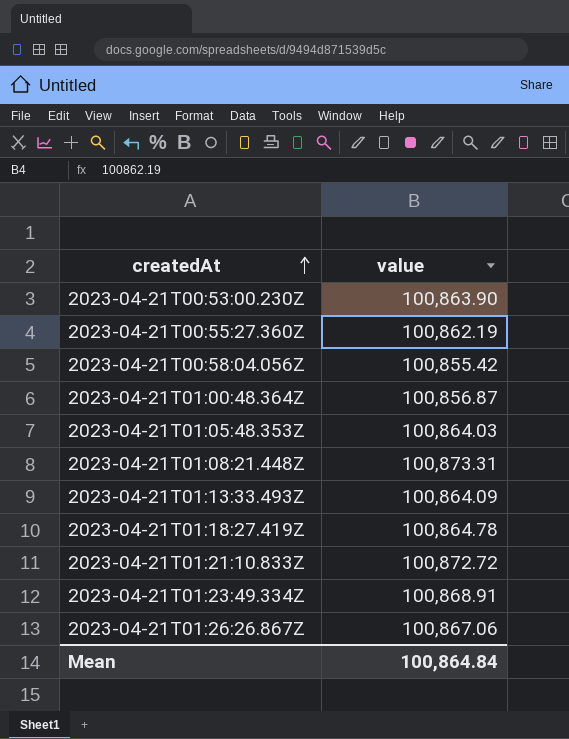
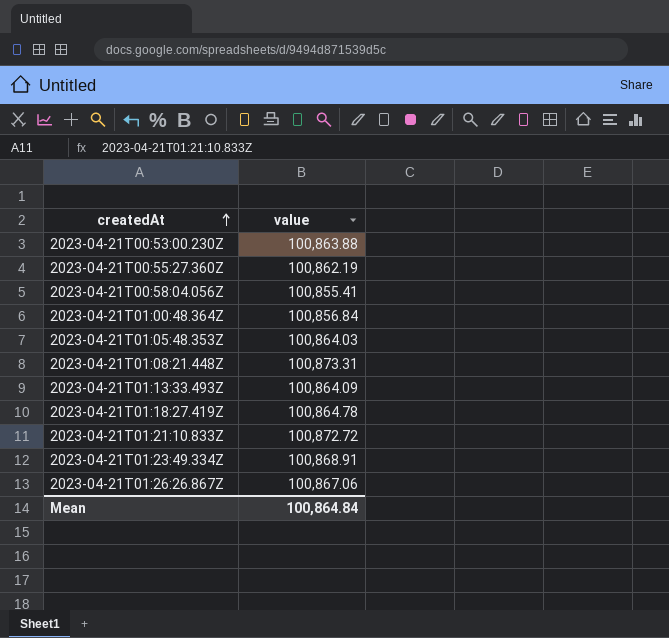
2023-04-21T00:53:00.230Z | value: 100,863.90 -> 100,863.88
2023-04-21T00:58:04.056Z | value: 100,855.42 -> 100,855.41
2023-04-21T01:00:48.364Z | value: 100,856.87 -> 100,856.84

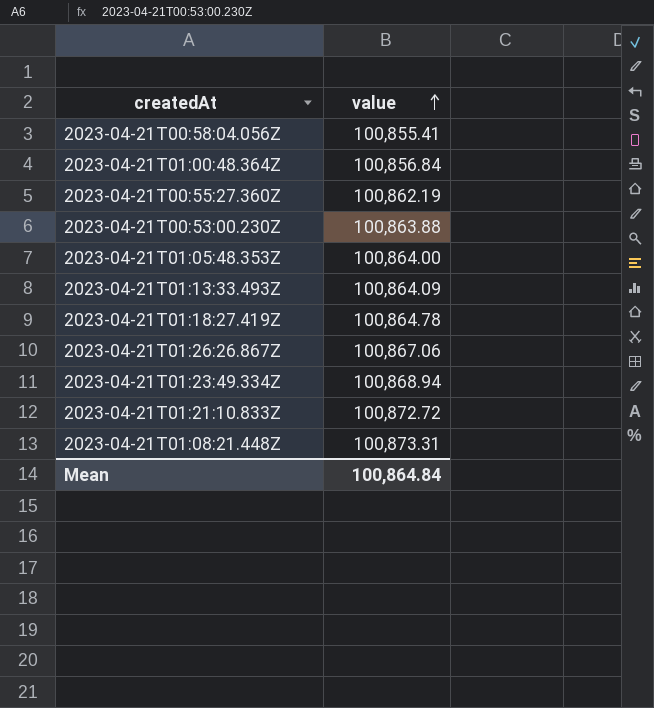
row order: createdAt ascending -> value ascending
2023-04-21T01:05:48.353Z | value: 100,864.03 -> 100,864.00
2023-04-21T01:23:49.334Z | value: 100,868.91 -> 100,868.94

